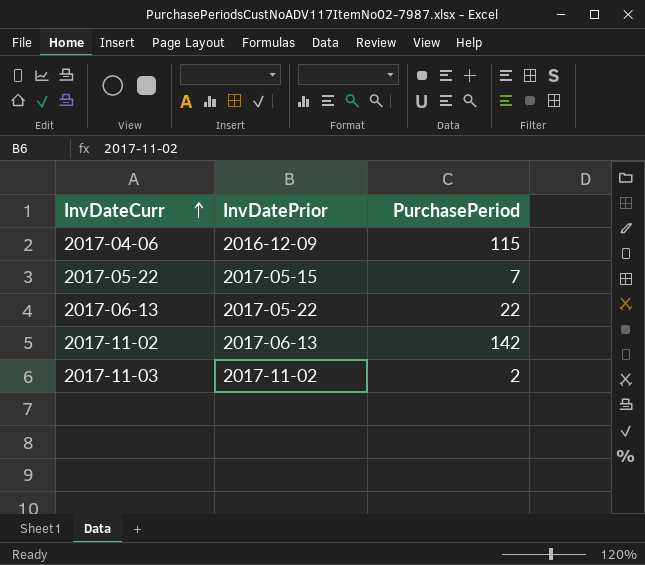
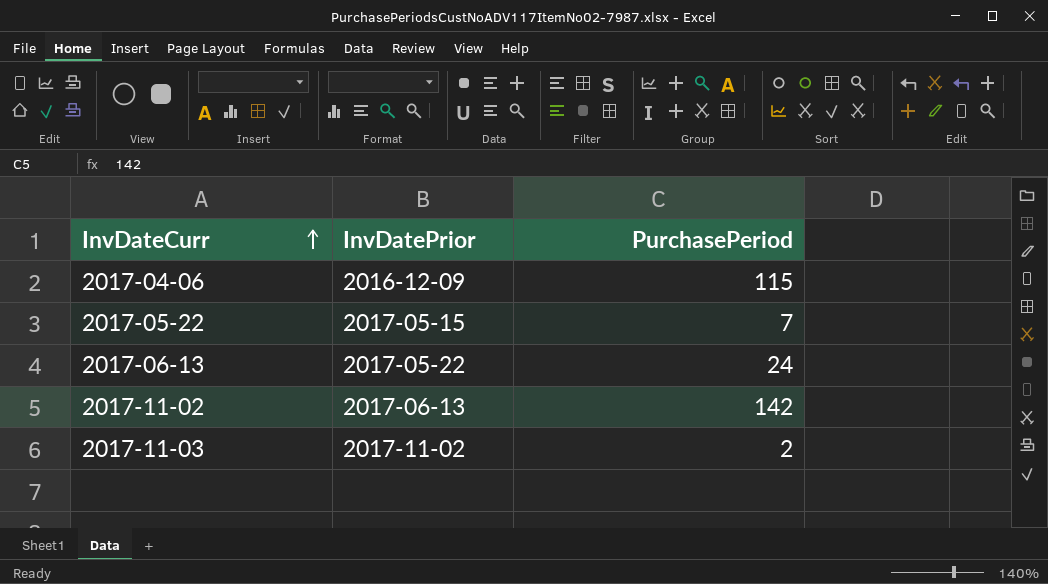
2017-06-13 | PurchasePeriod: 22 -> 24

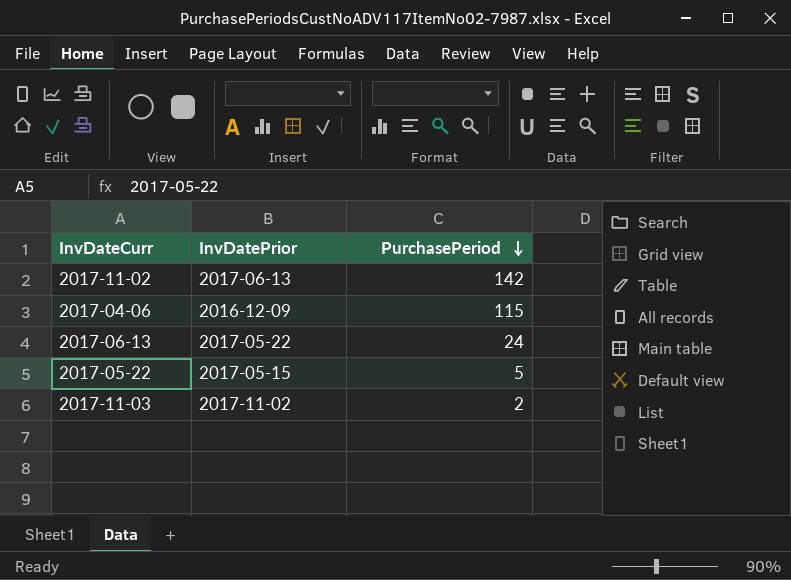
row order: InvDateCurr ascending -> PurchasePeriod descending
2017-05-22 | PurchasePeriod: 7 -> 5

